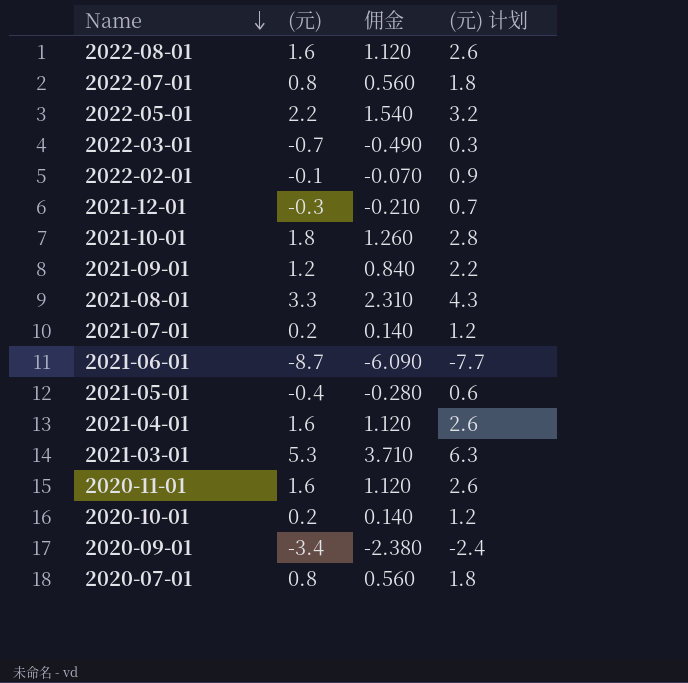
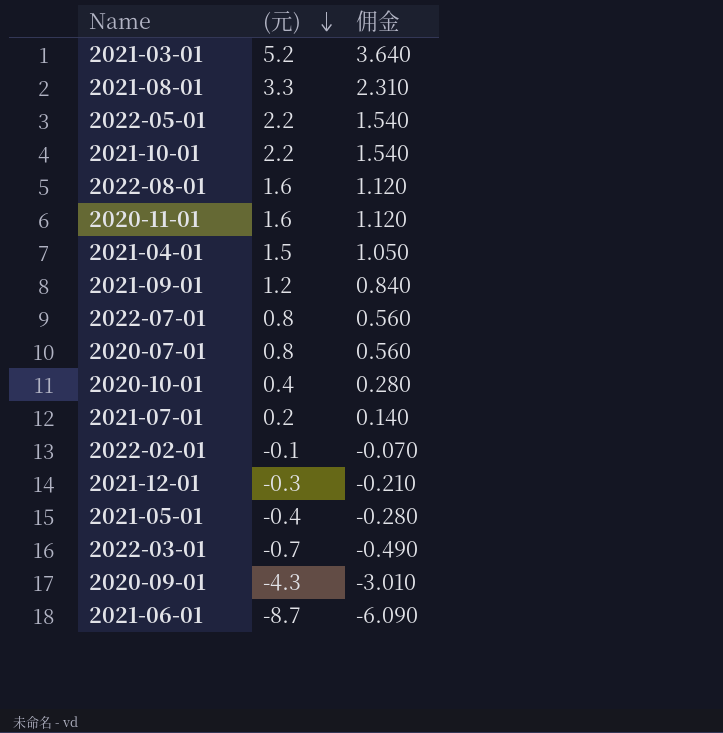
row order: Name descending -> (元) descending
column (元) 计划 | formula: [(元)] + 1 -> none
2021-03-01 | (元): 5.3 -> 5.2
2021-03-01 | 佣金: 3.710 -> 3.640
2021-10-01 | (元): 1.8 -> 2.2
2021-10-01 | 佣金: 1.260 -> 1.540
2021-04-01 | (元): 1.6 -> 1.5
2021-04-01 | 佣金: 1.120 -> 1.050
2020-10-01 | (元): 0.2 -> 0.4
2020-10-01 | 佣金: 0.140 -> 0.280
2020-09-01 | (元): -3.4 -> -4.3
2020-09-01 | 佣金: -2.380 -> -3.010

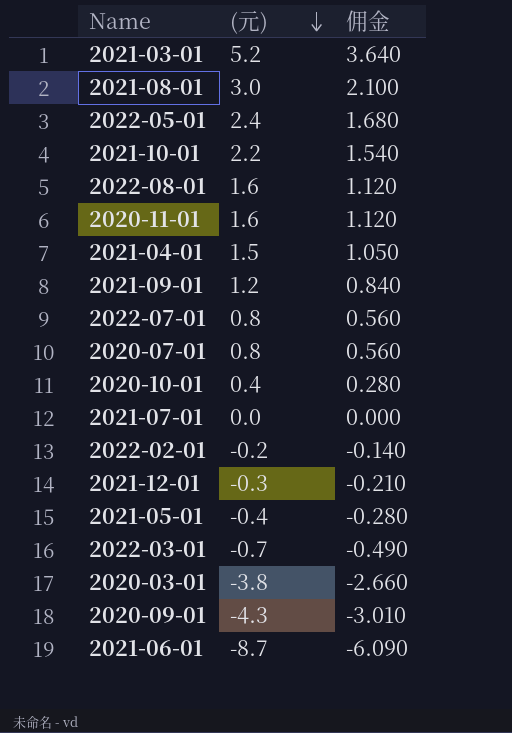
2021-08-01 | (元): 3.3 -> 3.0
2021-08-01 | 佣金: 2.310 -> 2.100
2022-05-01 | (元): 2.2 -> 2.4
2022-05-01 | 佣金: 1.540 -> 1.680
2021-07-01 | (元): 0.2 -> 0.0
2021-07-01 | 佣金: 0.140 -> 0.000
2022-02-01 | (元): -0.1 -> -0.2
2022-02-01 | 佣金: -0.070 -> -0.140
row 2020-03-01: none -> -3.8 | -2.660

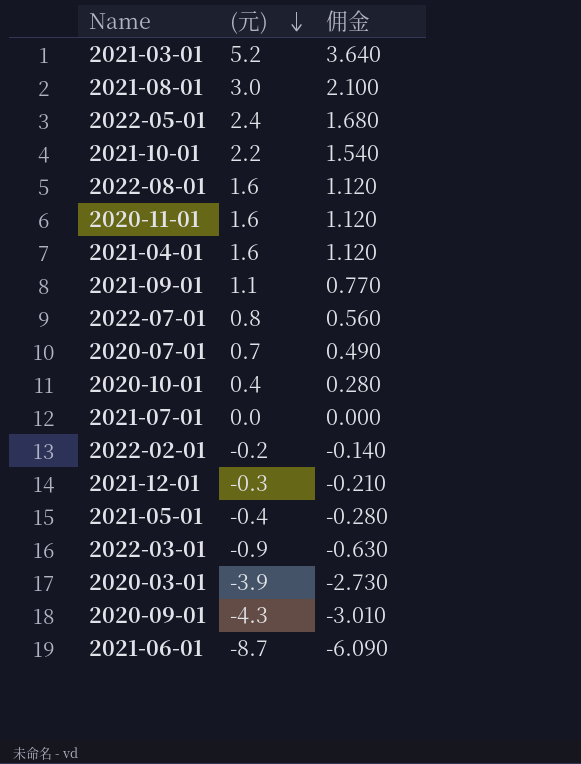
2021-04-01 | (元): 1.5 -> 1.6
2021-04-01 | 佣金: 1.050 -> 1.120
2021-09-01 | (元): 1.2 -> 1.1
2021-09-01 | 佣金: 0.840 -> 0.770
2020-07-01 | (元): 0.8 -> 0.7
2020-07-01 | 佣金: 0.560 -> 0.490
2022-03-01 | (元): -0.7 -> -0.9
2022-03-01 | 佣金: -0.490 -> -0.630
2020-03-01 | (元): -3.8 -> -3.9
2020-03-01 | 佣金: -2.660 -> -2.730

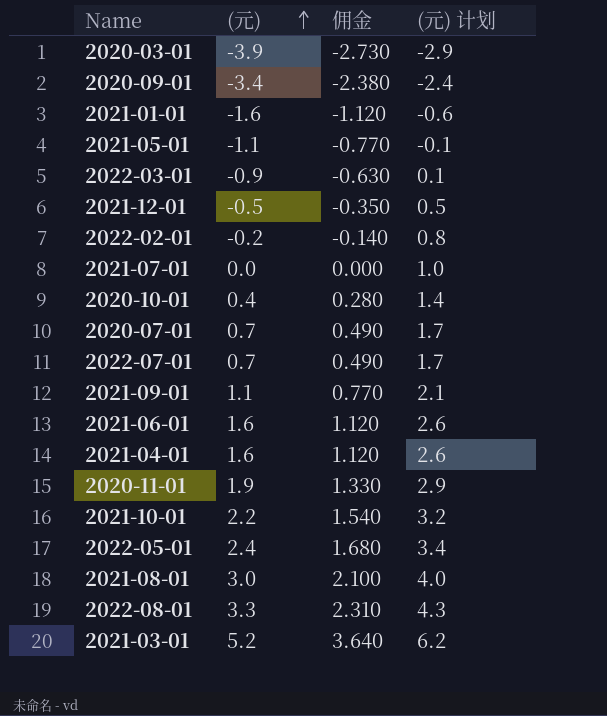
row order: (元) descending -> (元) ascending
column (元) 计划 | formula: none -> [(元)] + 1
2020-09-01 | (元): -4.3 -> -3.4
2020-09-01 | 佣金: -3.010 -> -2.380
row 2021-01-01: none -> -1.6 | -1.120 | -0.6
2021-05-01 | (元): -0.4 -> -1.1
2021-05-01 | 佣金: -0.280 -> -0.770
2021-12-01 | (元): -0.3 -> -0.5
2021-12-01 | 佣金: -0.210 -> -0.350
2022-07-01 | (元): 0.8 -> 0.7
2022-07-01 | 佣金: 0.560 -> 0.490
2021-06-01 | (元): -8.7 -> 1.6
2021-06-01 | 佣金: -6.090 -> 1.120
2020-11-01 | (元): 1.6 -> 1.9
2020-11-01 | 佣金: 1.120 -> 1.330
2022-08-01 | (元): 1.6 -> 3.3
2022-08-01 | 佣金: 1.120 -> 2.310

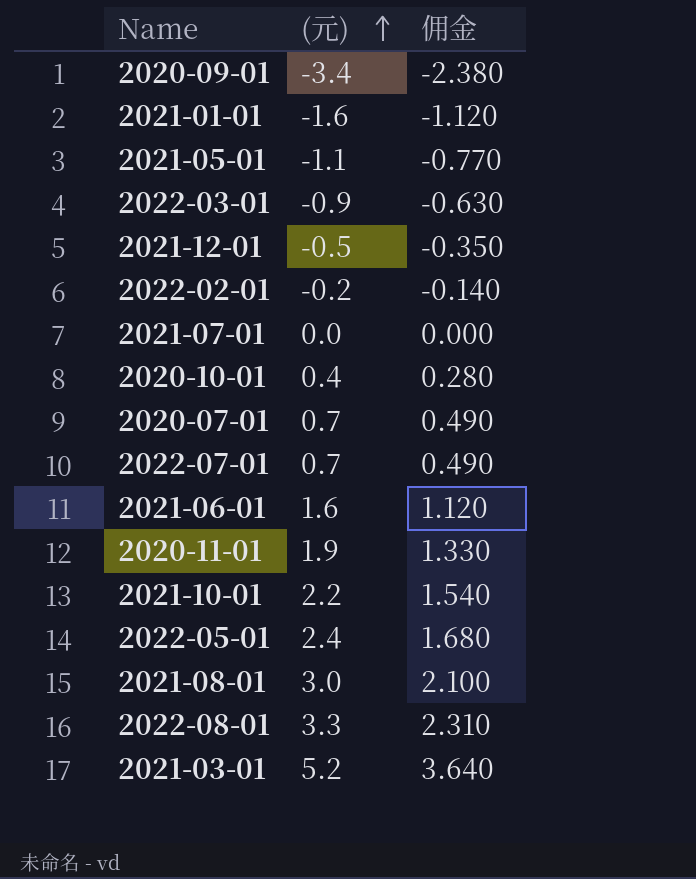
column (元) 计划 | formula: [(元)] + 1 -> none
row 2020-03-01: -3.9 | -2.730 | -2.9 -> none
row 2021-09-01: 1.1 | 0.770 | 2.1 -> none
row 2021-04-01: 1.6 | 1.120 | 2.6 -> none

